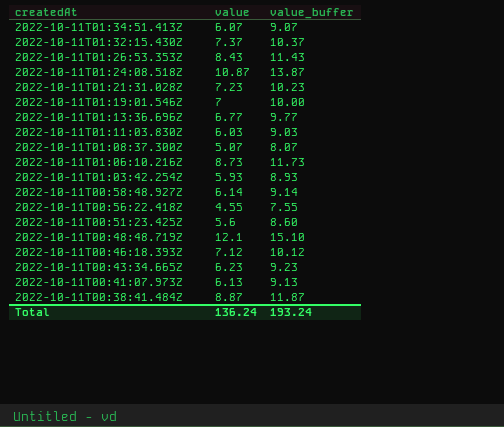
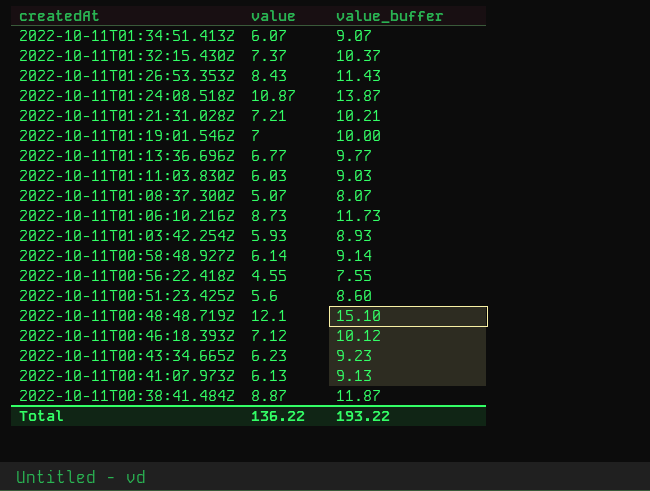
2022-10-11T01:21:31.028Z | value: 7.23 -> 7.21
2022-10-11T01:21:31.028Z | value_buffer: 10.23 -> 10.21
Total | value: 136.24 -> 136.22
Total | value_buffer: 193.24 -> 193.22

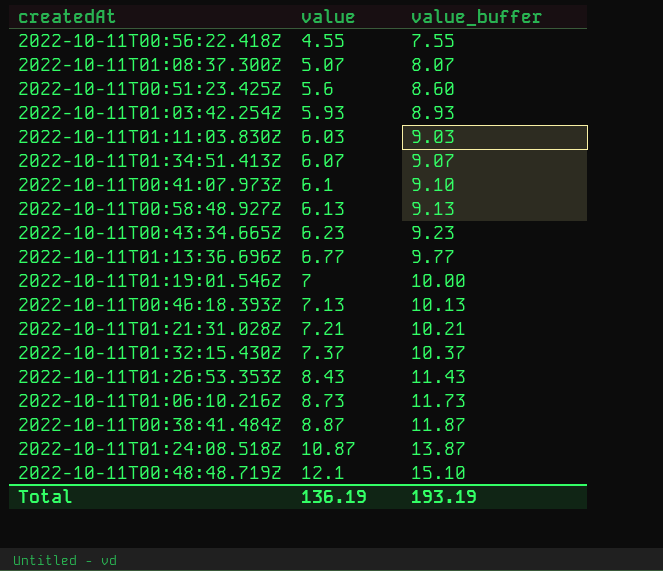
row order: createdAt descending -> value ascending
2022-10-11T00:41:07.973Z | value: 6.13 -> 6.1
2022-10-11T00:41:07.973Z | value_buffer: 9.13 -> 9.10
2022-10-11T00:58:48.927Z | value: 6.14 -> 6.13
2022-10-11T00:58:48.927Z | value_buffer: 9.14 -> 9.13
2022-10-11T00:46:18.393Z | value: 7.12 -> 7.13
2022-10-11T00:46:18.393Z | value_buffer: 10.12 -> 10.13
Total | value: 136.22 -> 136.19
Total | value_buffer: 193.22 -> 193.19

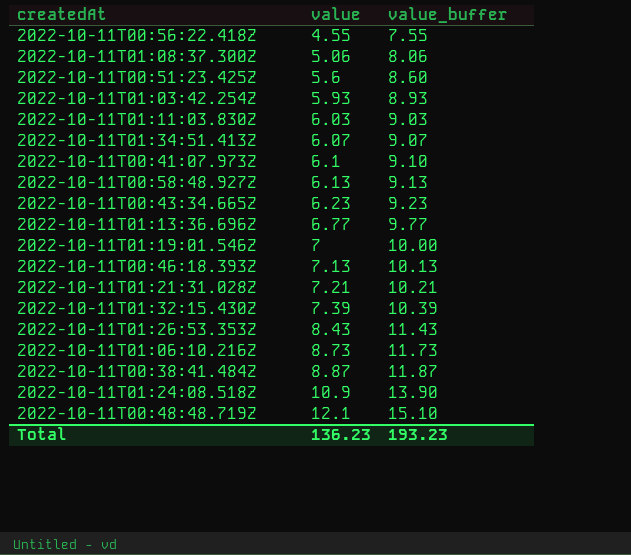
2022-10-11T01:08:37.300Z | value: 5.07 -> 5.06
2022-10-11T01:08:37.300Z | value_buffer: 8.07 -> 8.06
2022-10-11T01:32:15.430Z | value: 7.37 -> 7.39
2022-10-11T01:32:15.430Z | value_buffer: 10.37 -> 10.39
2022-10-11T01:24:08.518Z | value: 10.87 -> 10.9
2022-10-11T01:24:08.518Z | value_buffer: 13.87 -> 13.90
Total | value: 136.19 -> 136.23
Total | value_buffer: 193.19 -> 193.23

